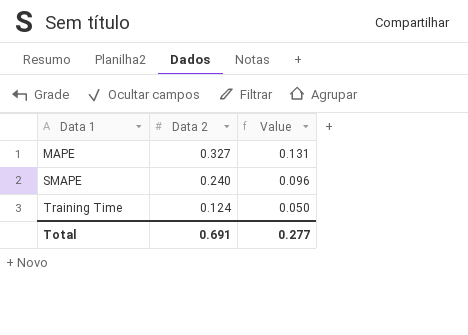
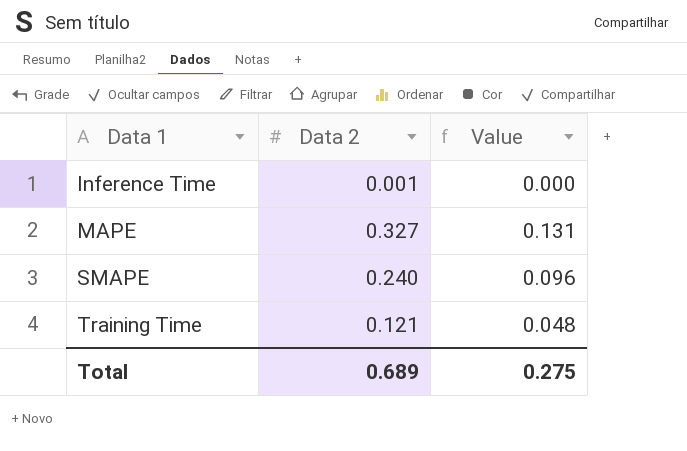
row Inference Time: none -> 0.001 | 0.000
Training Time | Data 2: 0.124 -> 0.121
Training Time | Value: 0.050 -> 0.048
Total | Data 2: 0.691 -> 0.689
Total | Value: 0.277 -> 0.275

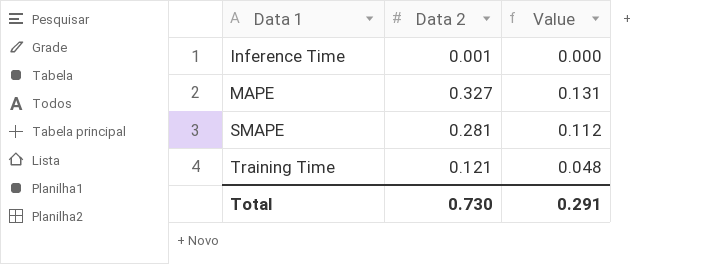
SMAPE | Data 2: 0.240 -> 0.281
SMAPE | Value: 0.096 -> 0.112
Total | Data 2: 0.689 -> 0.730
Total | Value: 0.275 -> 0.291

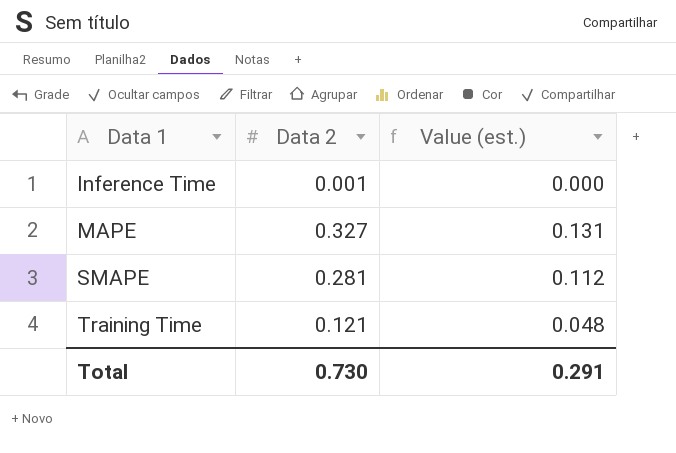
column name: Value -> Value (est.)

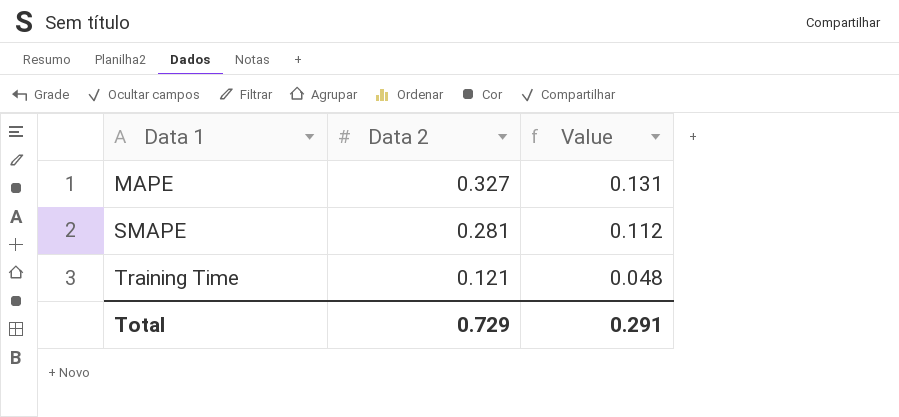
column name: Value (est.) -> Value
row Inference Time: 0.001 | 0.000 -> none
Total | Data 2: 0.730 -> 0.729

